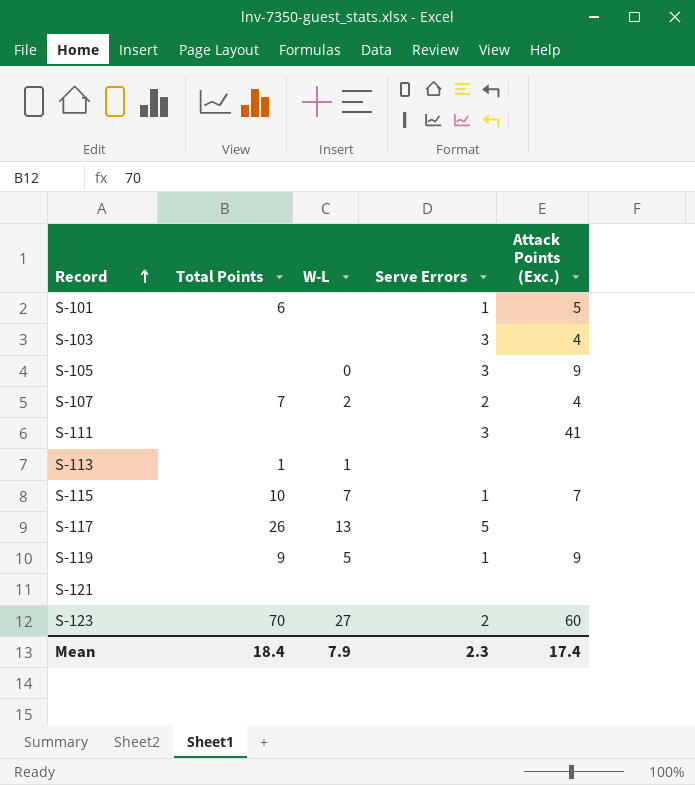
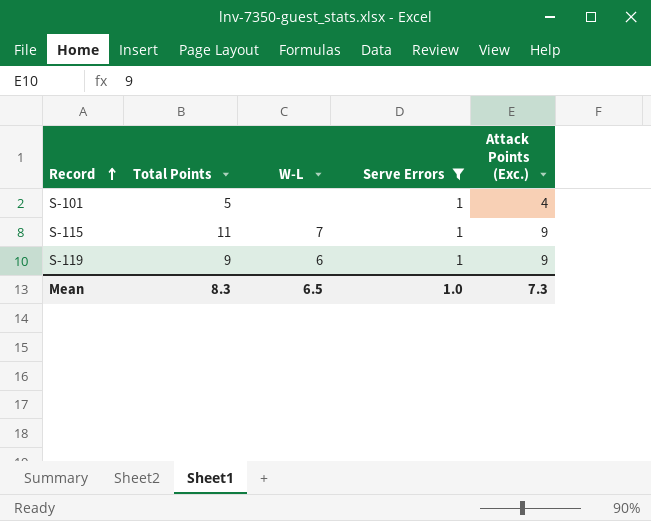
filter: none -> Serve Errors = 1
S-101 | Total Points: 6 -> 5
S-101 | Attack Points (Exc.): 5 -> 4
S-115 | Total Points: 10 -> 11
S-115 | Attack Points (Exc.): 7 -> 9
S-119 | W-L: 5 -> 6
Mean | Total Points: 18.4 -> 8.3
Mean | W-L: 7.9 -> 6.5
Mean | Serve Errors: 2.3 -> 1.0
Mean | Attack Points (Exc.): 17.4 -> 7.3

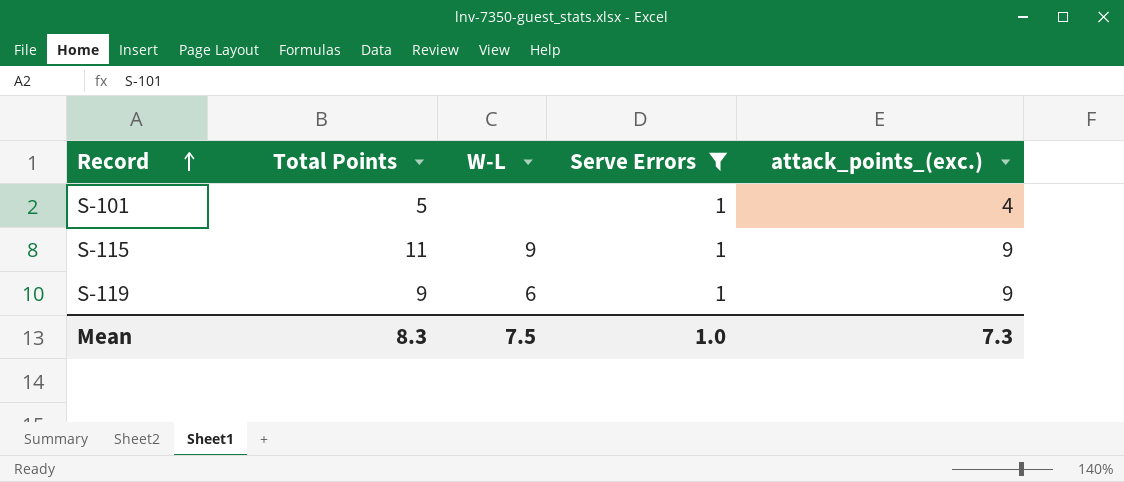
column name: Attack Points (Exc.) -> attack_points_(exc.)
S-115 | W-L: 7 -> 9
Mean | W-L: 6.5 -> 7.5

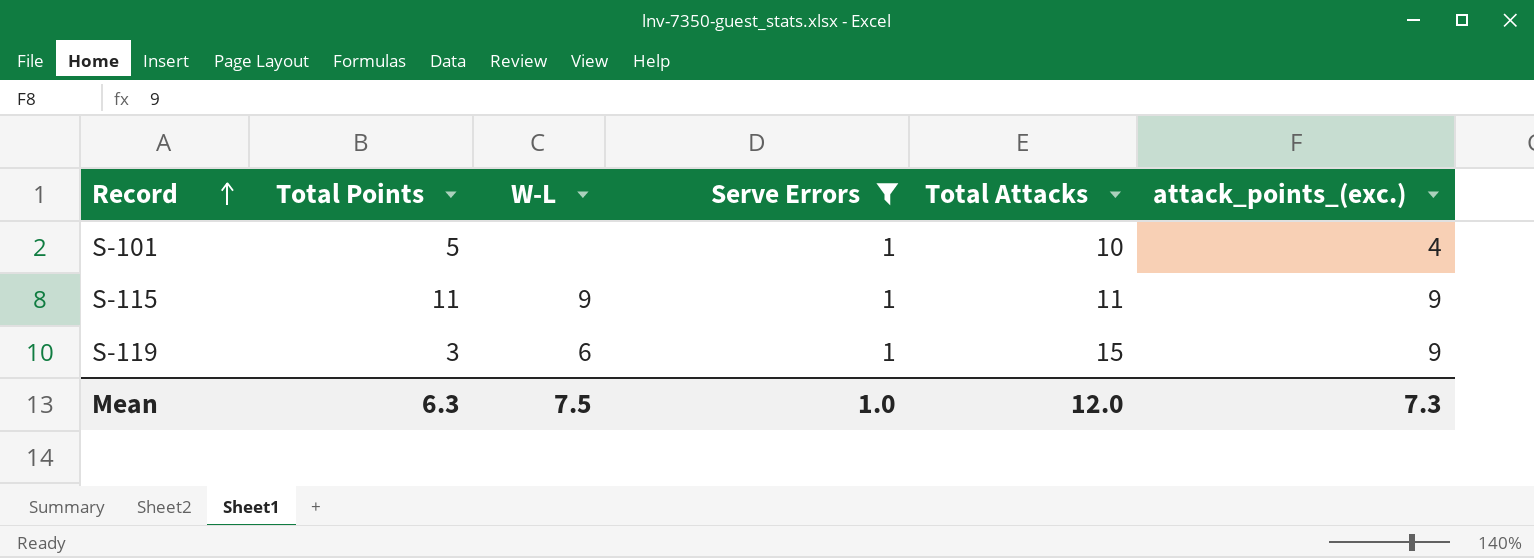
column Total Attacks | position: none -> 5
S-119 | Total Points: 9 -> 3
Mean | Total Points: 8.3 -> 6.3

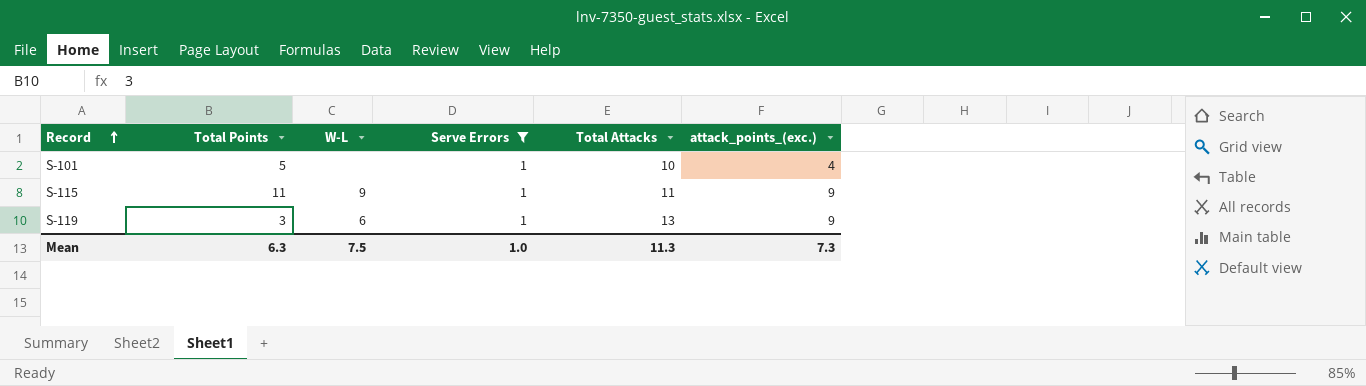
S-119 | Total Attacks: 15 -> 13
Mean | Total Attacks: 12.0 -> 11.3

